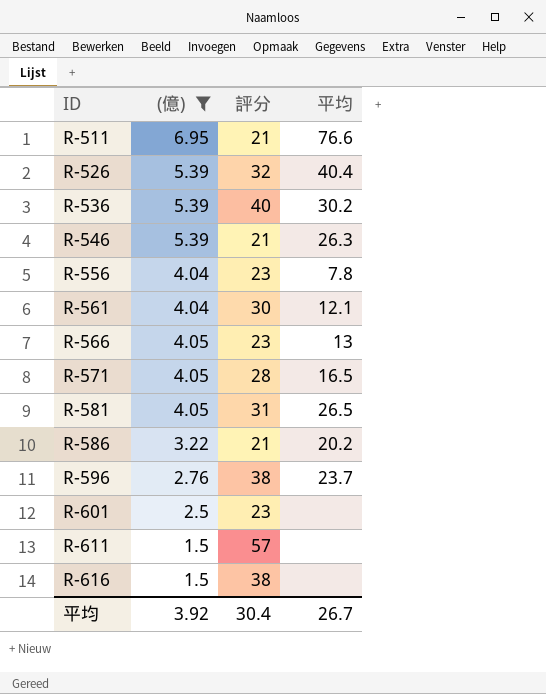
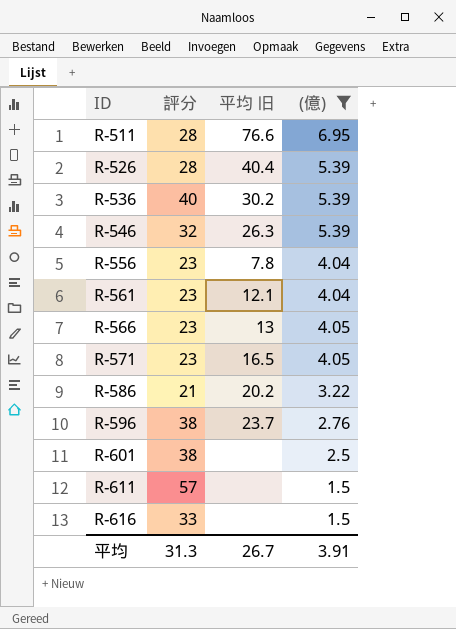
column name: 平均 -> 平均 旧
column (億) | position: 2 -> 4
row R-581: 4.05 | 31 | 26.5 -> none
R-511 | 評分: 21 -> 28
R-526 | 評分: 32 -> 28
R-546 | 評分: 21 -> 32
R-561 | 評分: 30 -> 23
R-571 | 評分: 28 -> 23
R-601 | 評分: 23 -> 38
R-616 | 評分: 38 -> 33
平均 | 評分: 30.4 -> 31.3
平均 | (億): 3.92 -> 3.91

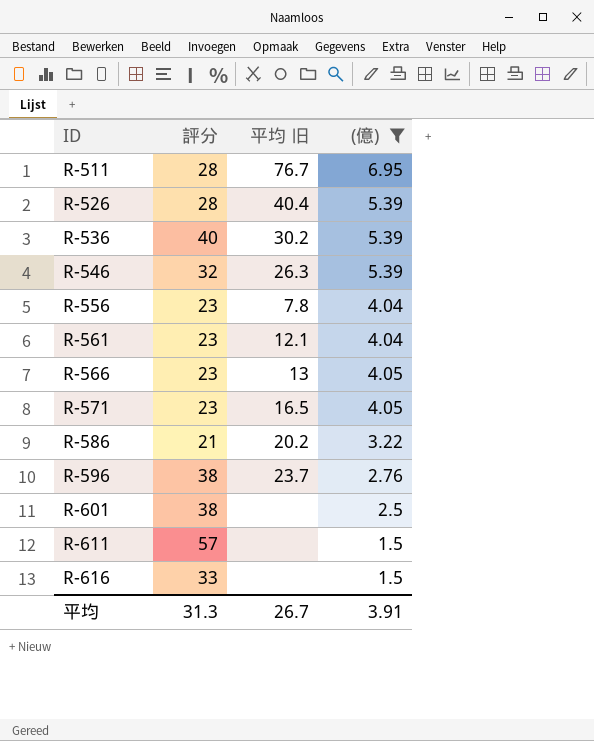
R-511 | 平均 旧: 76.6 -> 76.7

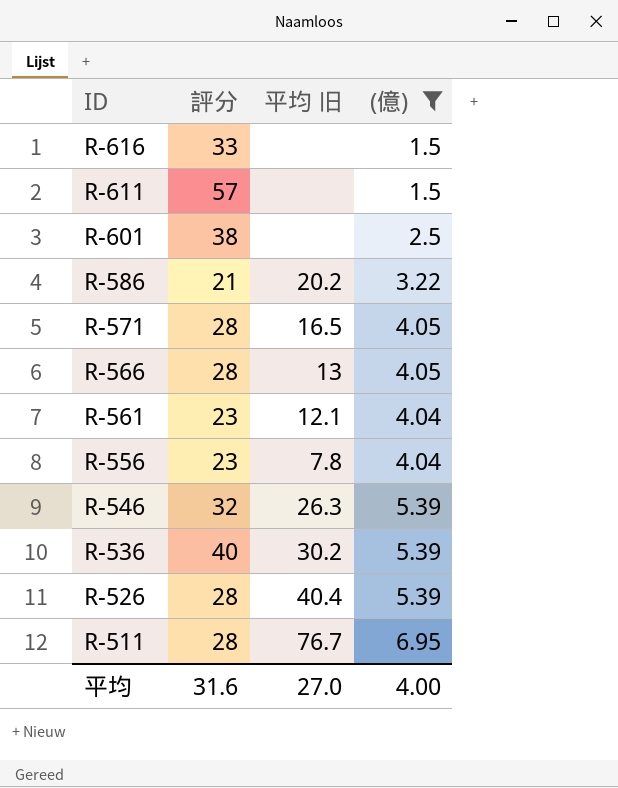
row order: ID ascending -> ID descending
row R-596: 38 | 23.7 | 2.76 -> none
R-571 | 評分: 23 -> 28
R-566 | 評分: 23 -> 28
平均 | 評分: 31.3 -> 31.6
平均 | 平均 旧: 26.7 -> 27.0
平均 | (億): 3.91 -> 4.00

